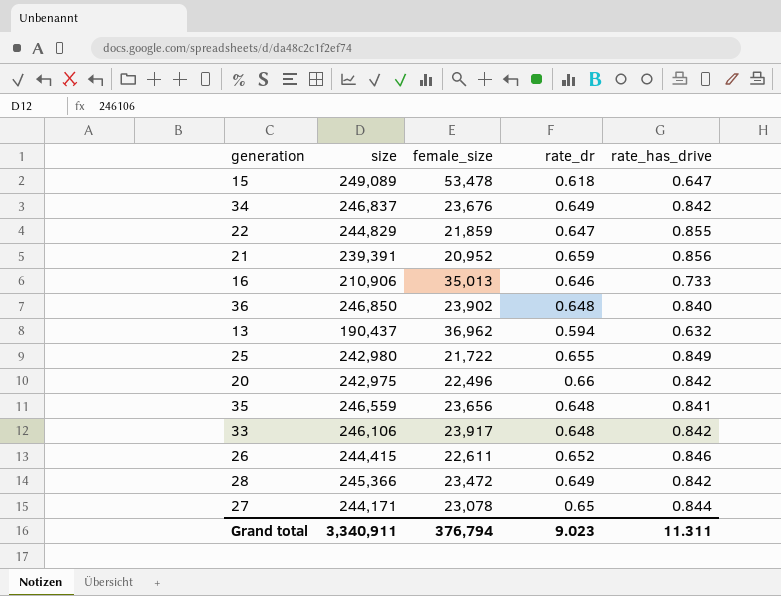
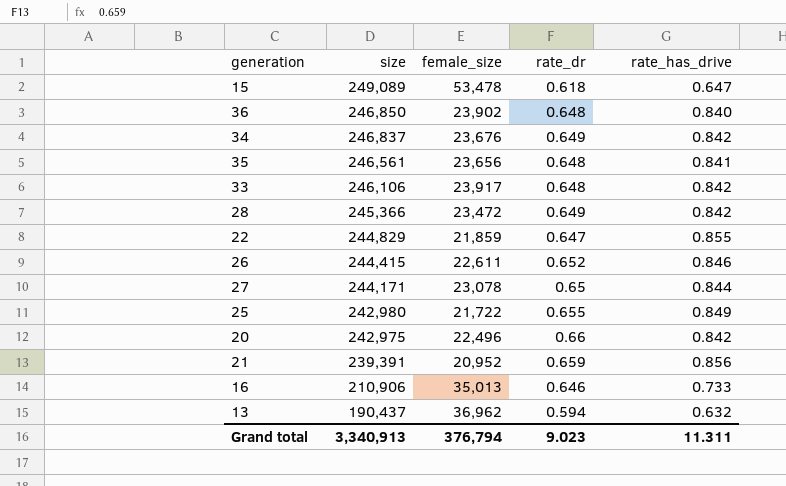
row order: none -> size descending
35 | size: 246,559 -> 246,561
Grand total | size: 3,340,911 -> 3,340,913

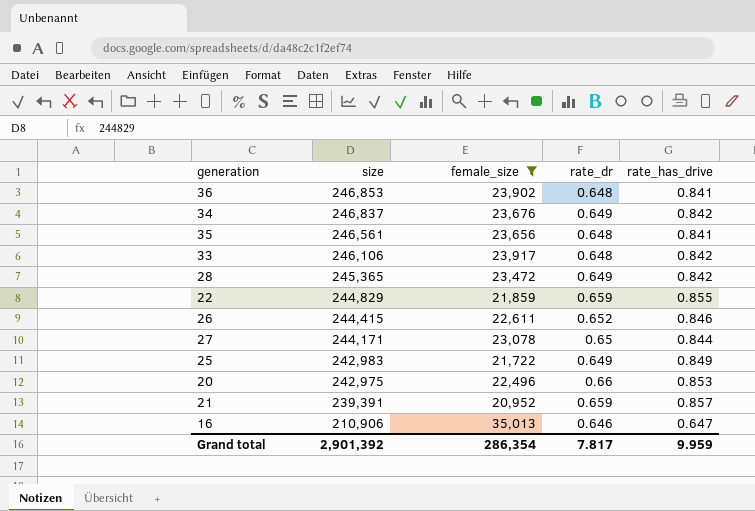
filter: none -> female_size <= 35,013
36 | size: 246,850 -> 246,853
36 | rate_has_drive: 0.840 -> 0.841
28 | size: 245,366 -> 245,365
22 | rate_dr: 0.647 -> 0.659
25 | size: 242,980 -> 242,983
25 | rate_dr: 0.655 -> 0.649
20 | rate_has_drive: 0.842 -> 0.853
21 | rate_has_drive: 0.856 -> 0.857
16 | rate_has_drive: 0.733 -> 0.647
Grand total | size: 3,340,913 -> 2,901,392
Grand total | female_size: 376,794 -> 286,354
Grand total | rate_dr: 9.023 -> 7.817
Grand total | rate_has_drive: 11.311 -> 9.959

